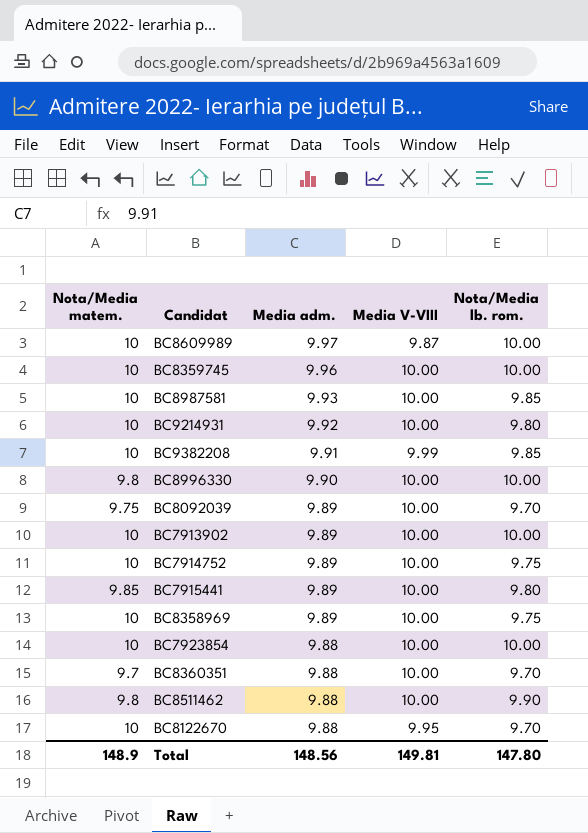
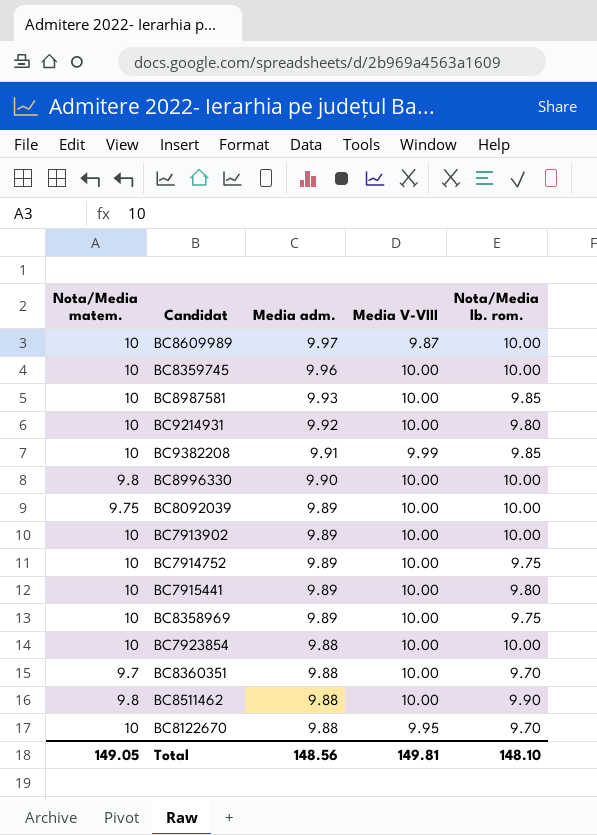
BC8092039 | Nota/Media lb. rom.: 9.70 -> 10.00
BC7915441 | Nota/Media matem.: 9.85 -> 10
Total | Nota/Media matem.: 148.9 -> 149.05
Total | Nota/Media lb. rom.: 147.80 -> 148.10

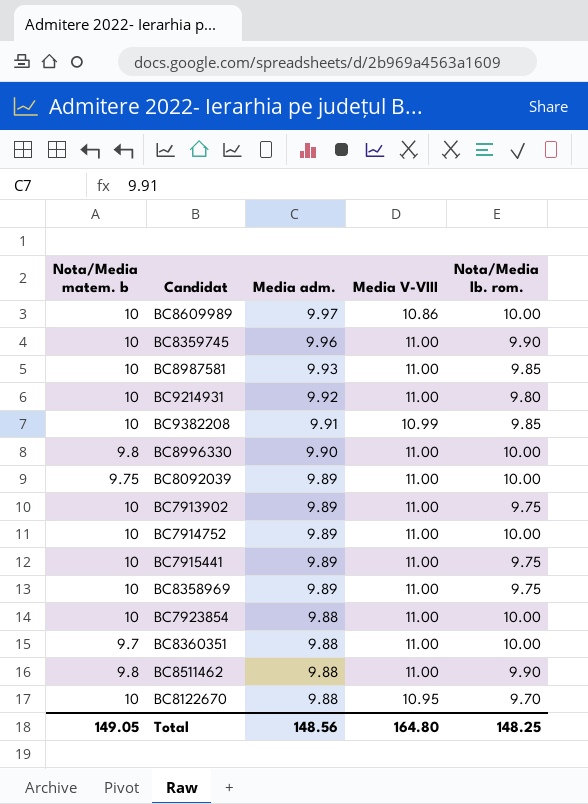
column name: Nota/Media matem. -> Nota/Media matem. b
BC8609989 | Media V-VIII: 9.87 -> 10.86
BC8359745 | Media V-VIII: 10.00 -> 11.00
BC8359745 | Nota/Media lb. rom.: 10.00 -> 9.90
BC8987581 | Media V-VIII: 10.00 -> 11.00
BC9214931 | Media V-VIII: 10.00 -> 11.00
BC9382208 | Media V-VIII: 9.99 -> 10.99
BC8996330 | Media V-VIII: 10.00 -> 11.00
BC8092039 | Media V-VIII: 10.00 -> 11.00
BC7913902 | Media V-VIII: 10.00 -> 11.00
BC7913902 | Nota/Media lb. rom.: 10.00 -> 9.75
BC7914752 | Media V-VIII: 10.00 -> 11.00
BC7914752 | Nota/Media lb. rom.: 9.75 -> 10.00
BC7915441 | Media V-VIII: 10.00 -> 11.00
BC7915441 | Nota/Media lb. rom.: 9.80 -> 9.75
BC8358969 | Media V-VIII: 10.00 -> 11.00
BC7923854 | Media V-VIII: 10.00 -> 11.00
BC8360351 | Media V-VIII: 10.00 -> 11.00
BC8360351 | Nota/Media lb. rom.: 9.70 -> 10.00
BC8511462 | Media V-VIII: 10.00 -> 11.00
BC8122670 | Media V-VIII: 9.95 -> 10.95
Total | Media V-VIII: 149.81 -> 164.80
Total | Nota/Media lb. rom.: 148.10 -> 148.25

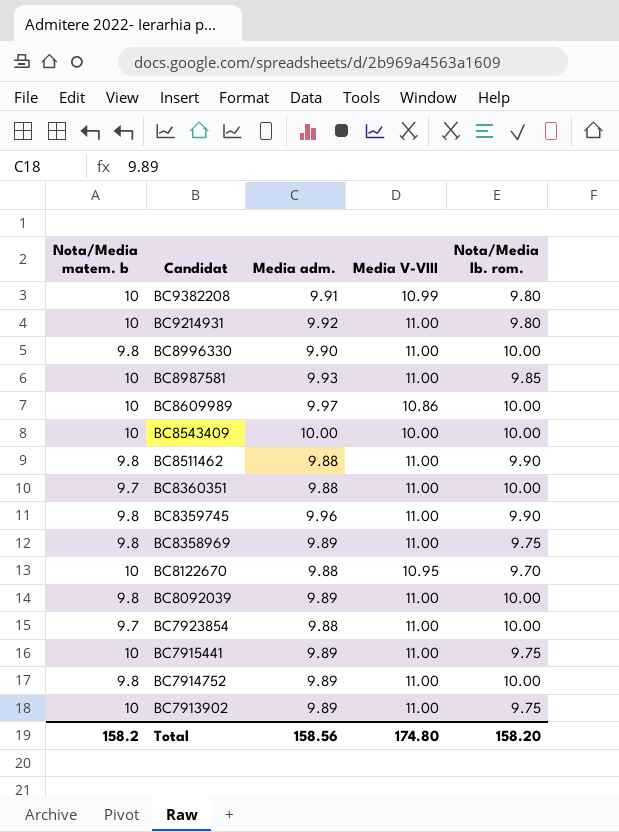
row order: Media adm. descending -> Candidat descending
BC9382208 | Nota/Media lb. rom.: 9.85 -> 9.80
row BC8543409: none -> 10 | 10.00 | 10.00 | 10.00
BC8359745 | Nota/Media matem. b: 10 -> 9.8
BC8358969 | Nota/Media matem. b: 10 -> 9.8
BC8092039 | Nota/Media matem. b: 9.75 -> 9.8
BC7923854 | Nota/Media matem. b: 10 -> 9.7
BC7914752 | Nota/Media matem. b: 10 -> 9.8
Total | Nota/Media matem. b: 149.05 -> 158.2
Total | Media adm.: 148.56 -> 158.56
Total | Media V-VIII: 164.80 -> 174.80
Total | Nota/Media lb. rom.: 148.25 -> 158.20

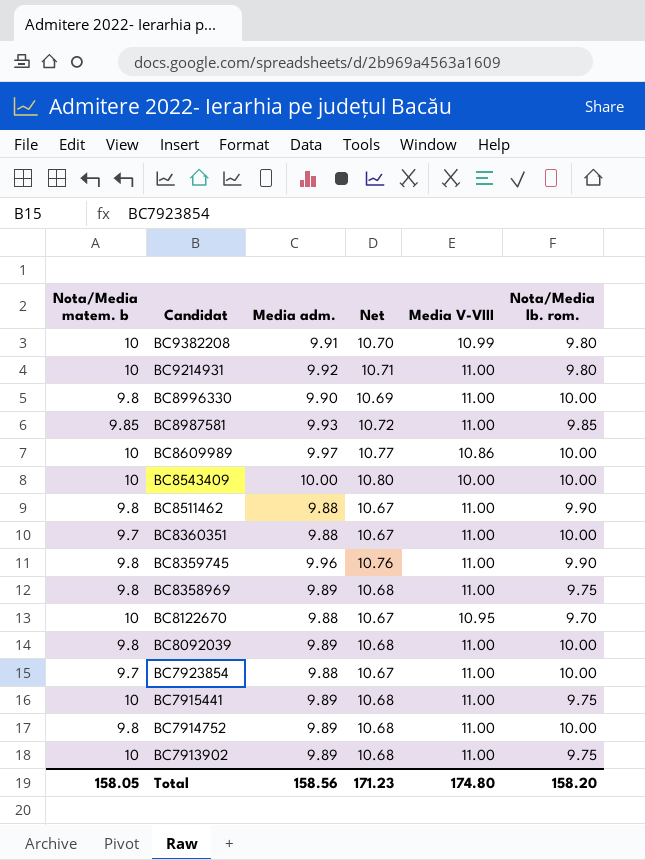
column Net | formula: none -> [Media adm.] * 1.08
BC8987581 | Nota/Media matem. b: 10 -> 9.85
Total | Nota/Media matem. b: 158.2 -> 158.05

